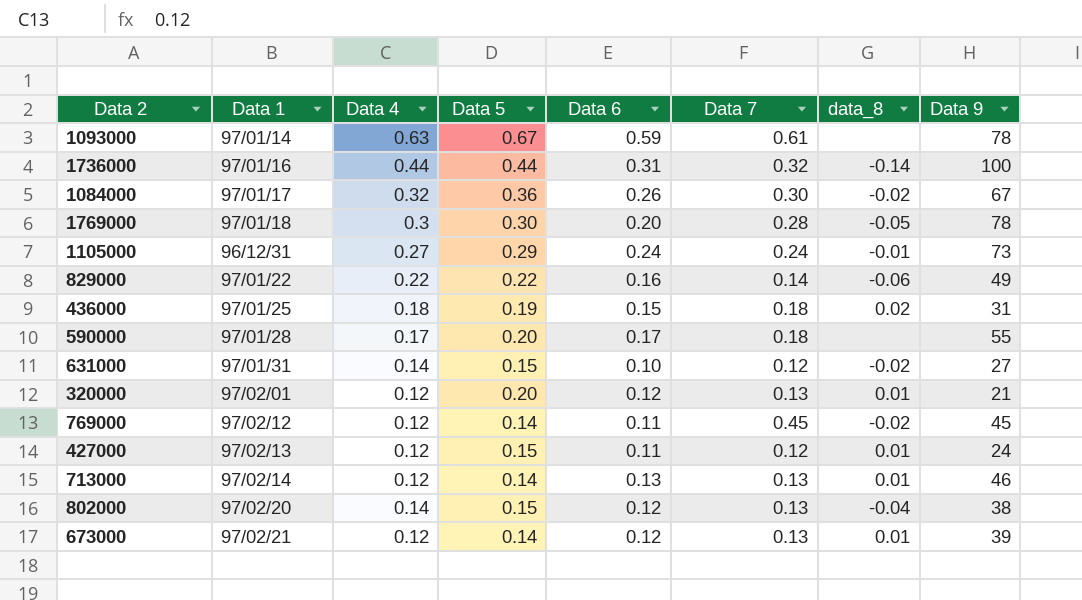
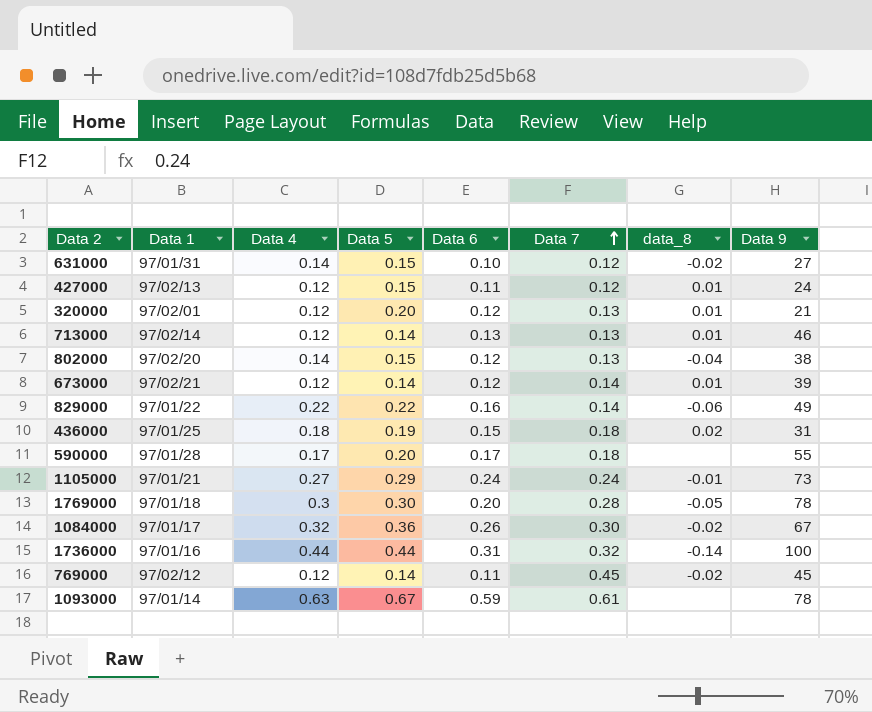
row order: none -> Data 7 ascending
673000 | Data 7: 0.13 -> 0.14
1105000 | Data 1: 96/12/31 -> 97/01/21

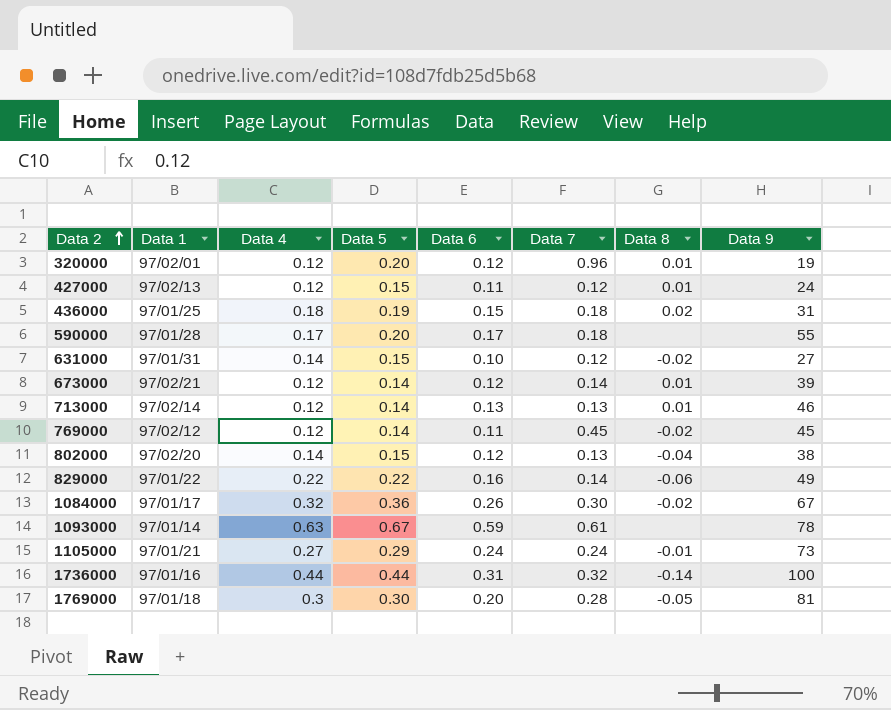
row order: Data 7 ascending -> Data 2 ascending
column name: data_8 -> Data 8
320000 | Data 7: 0.13 -> 0.96
320000 | Data 9: 21 -> 19
1769000 | Data 9: 78 -> 81

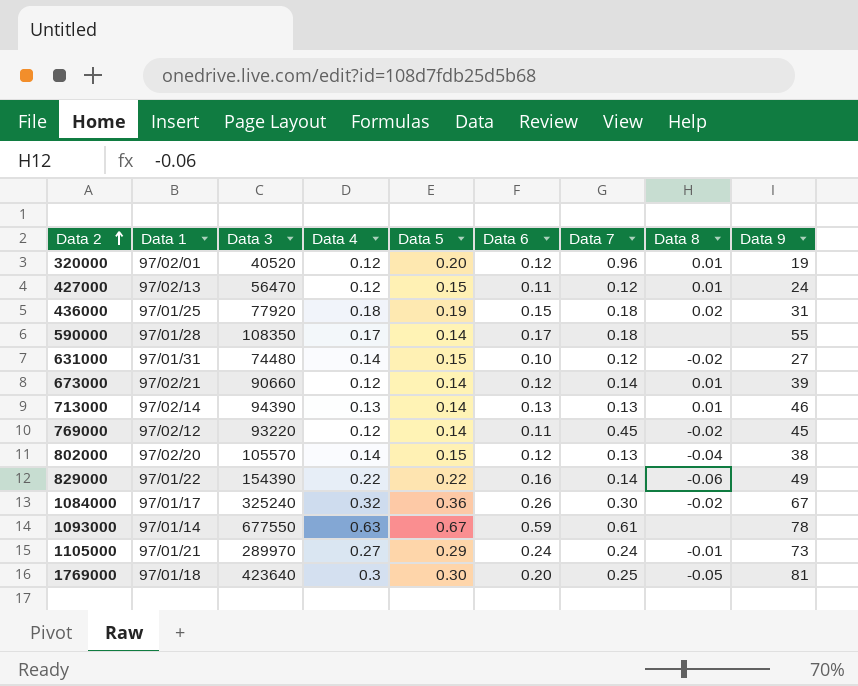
column Data 3 | position: none -> 3
row 1736000: 97/01/16 | 0.44 | 0.44 | 0.31 | 0.32 | -0.14 | 100 -> none
590000 | Data 5: 0.20 -> 0.14
713000 | Data 4: 0.12 -> 0.13
1769000 | Data 7: 0.28 -> 0.25

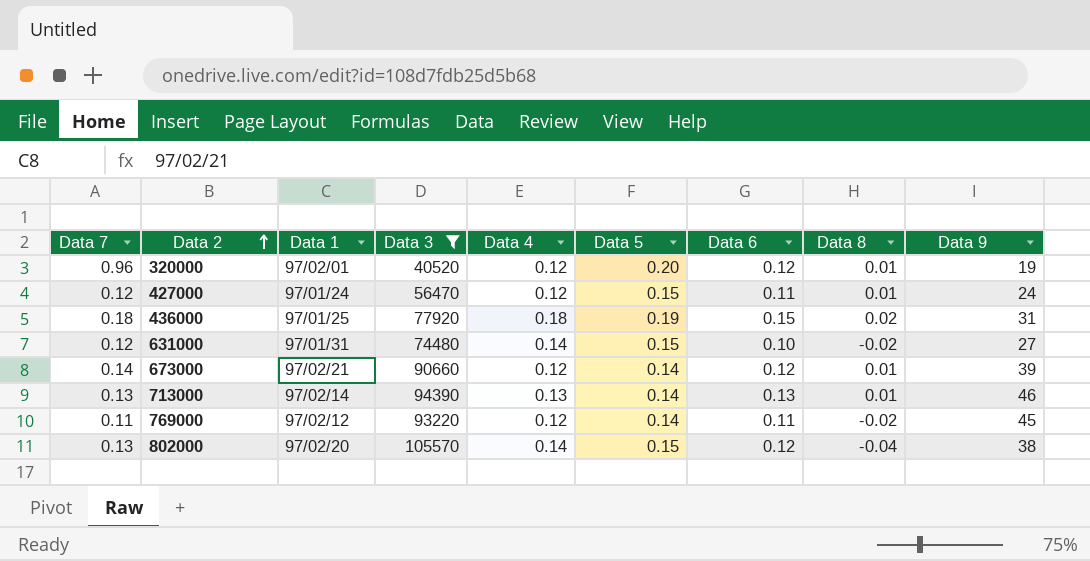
filter: none -> Data 3 <= 105570
column Data 7 | position: 7 -> 1
427000 | Data 1: 97/02/13 -> 97/01/24
769000 | Data 7: 0.45 -> 0.11

